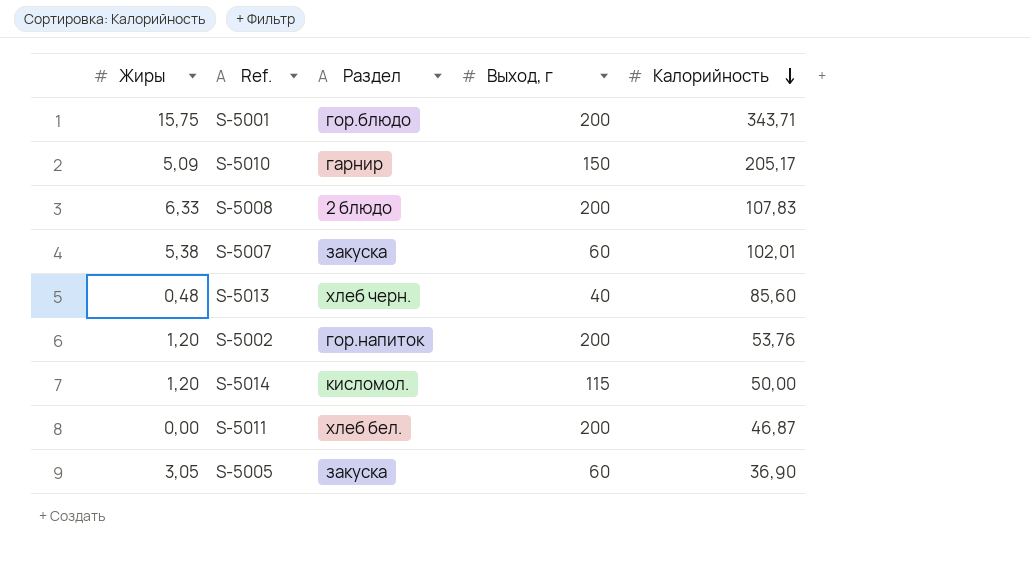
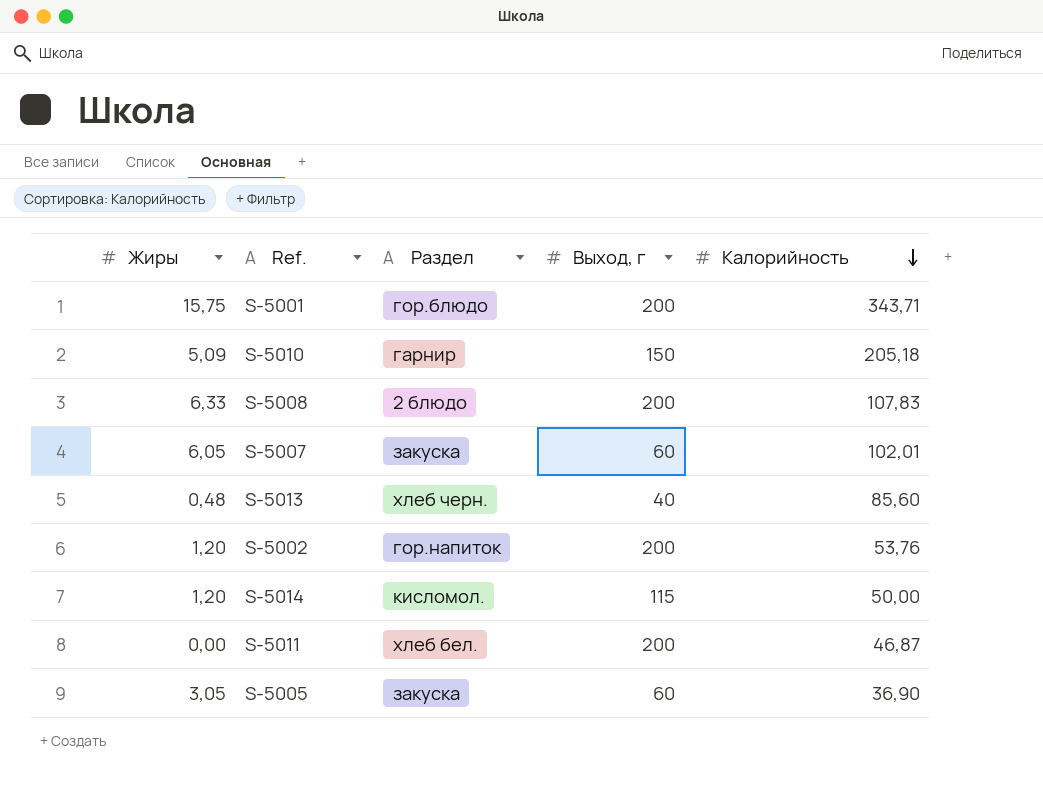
S-5010 | Калорийность: 205,17 -> 205,18
S-5007 | Жиры: 5,38 -> 6,05

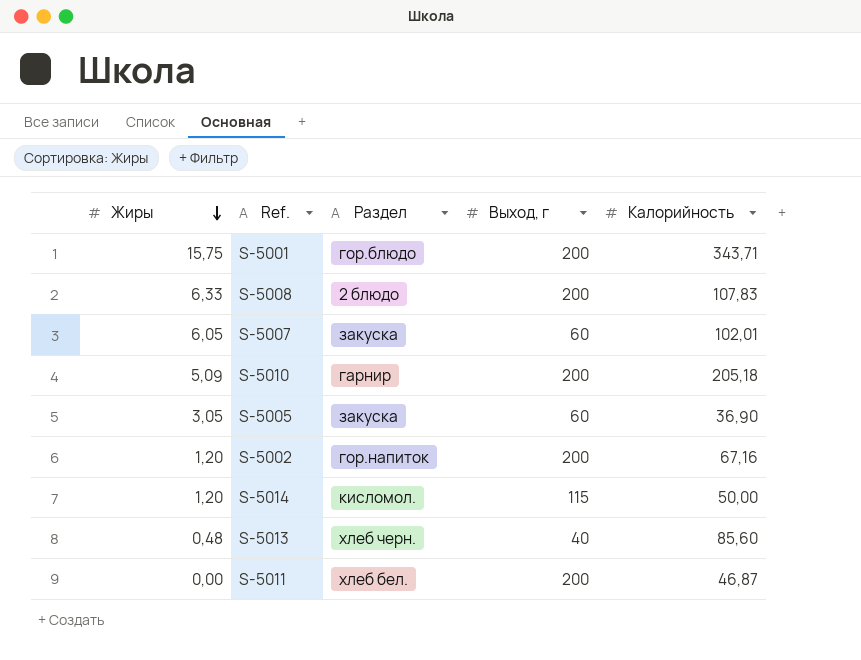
row order: Калорийность descending -> Жиры descending
S-5010 | Выход, г: 150 -> 200
S-5002 | Калорийность: 53,76 -> 67,16

